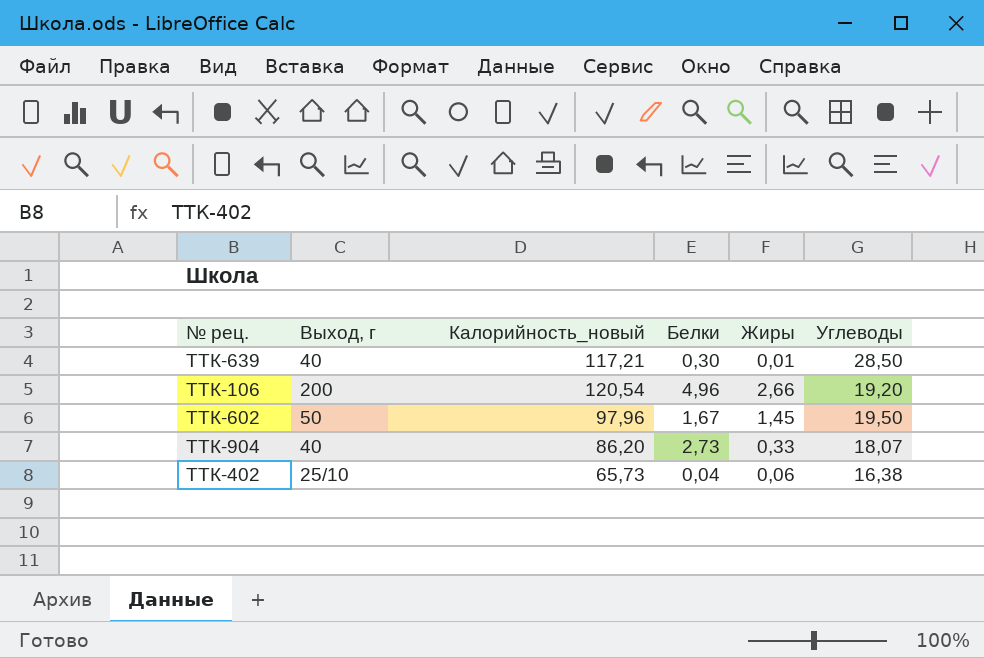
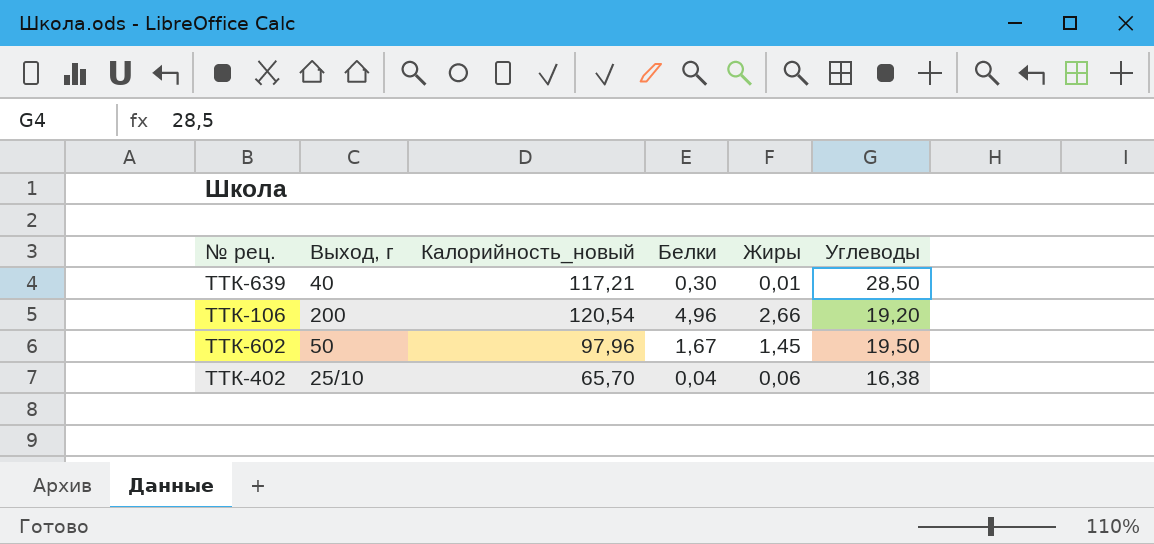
row ТТК-904: 40 | 86,20 | 2,73 | 0,33 | 18,07 -> none
ТТК-402 | Калорийность_новый: 65,73 -> 65,70

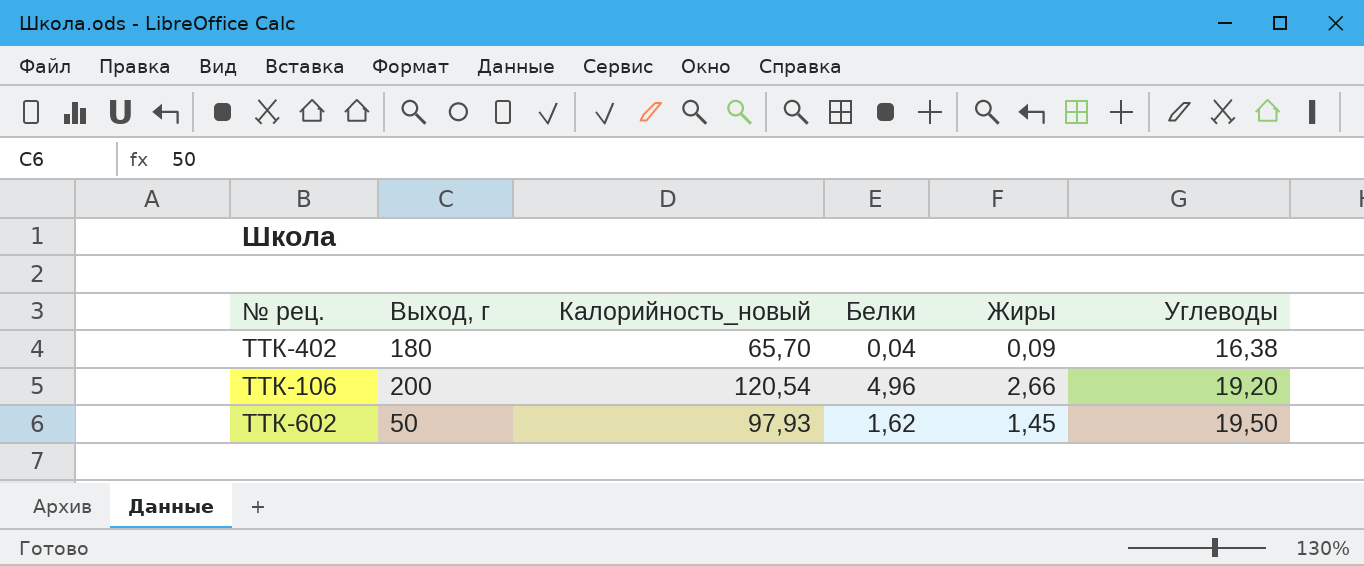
row order: none -> Углеводы ascending
row ТТК-639: 40 | 117,21 | 0,30 | 0,01 | 28,50 -> none
ТТК-402 | Выход, г: 25/10 -> 180
ТТК-402 | Жиры: 0,06 -> 0,09
ТТК-602 | Калорийность_новый: 97,96 -> 97,93
ТТК-602 | Белки: 1,67 -> 1,62

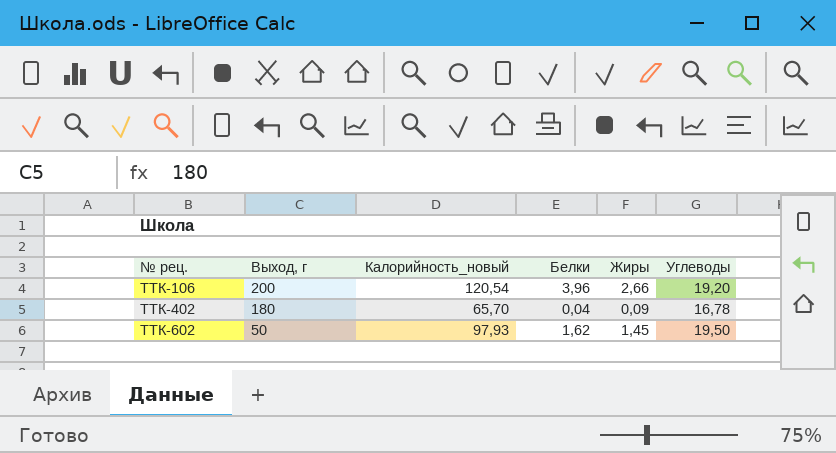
row order: Углеводы ascending -> № рец. ascending
ТТК-106 | Белки: 4,96 -> 3,96
ТТК-402 | Углеводы: 16,38 -> 16,78

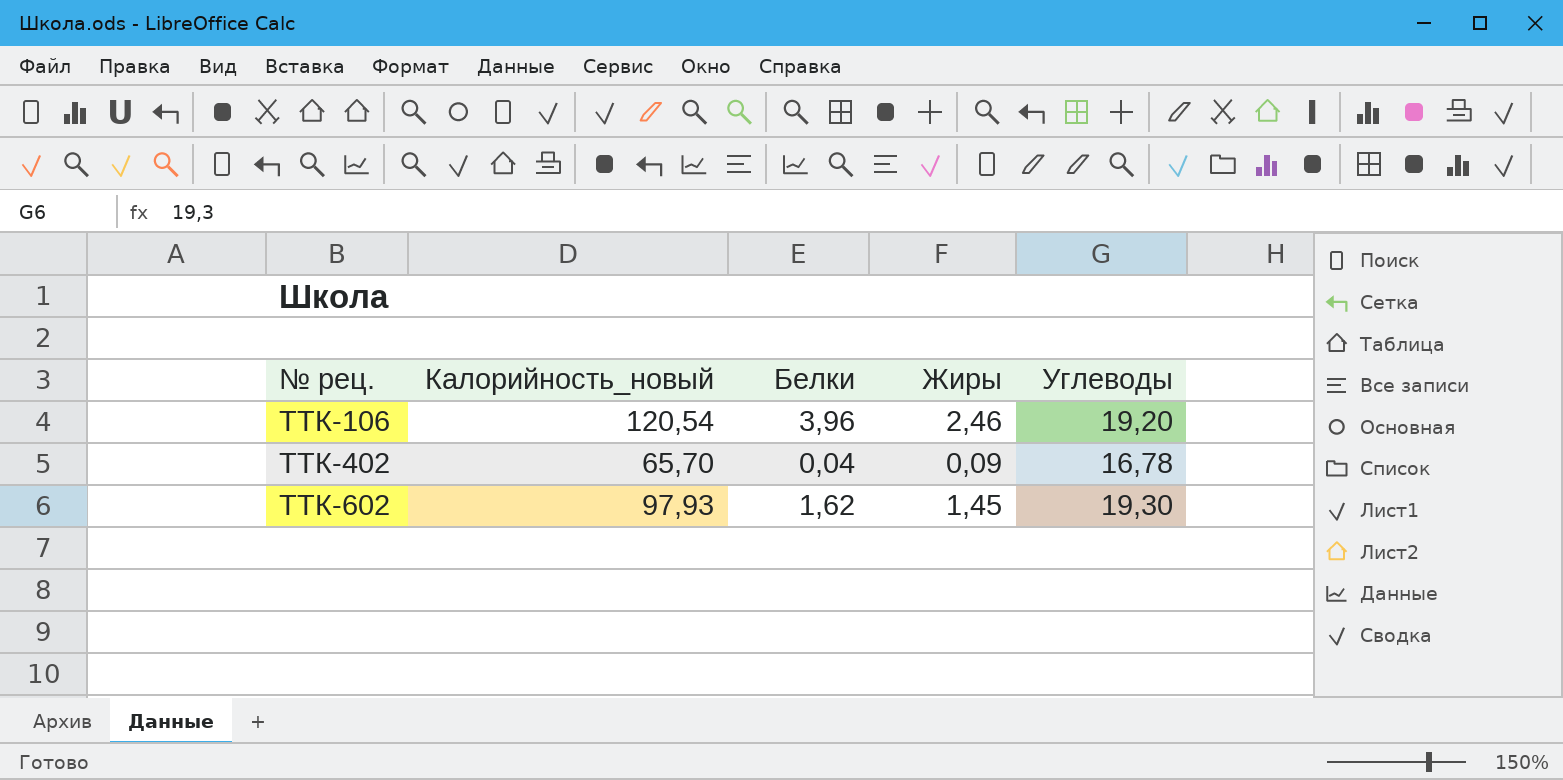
column Выход, г | position: 2 -> none
ТТК-106 | Жиры: 2,66 -> 2,46
ТТК-602 | Углеводы: 19,50 -> 19,30

